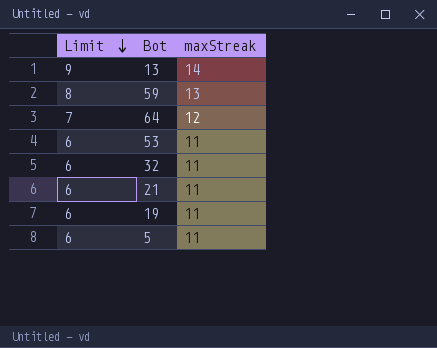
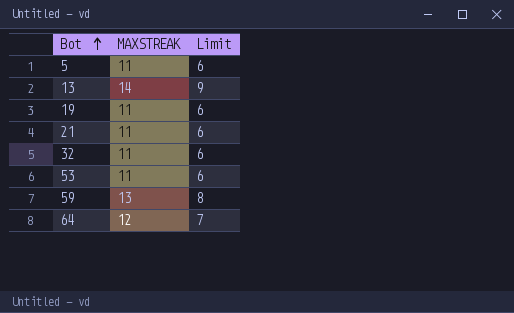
row order: Limit descending -> Bot ascending
column name: maxStreak -> MAXSTREAK
column Limit | position: 1 -> 3

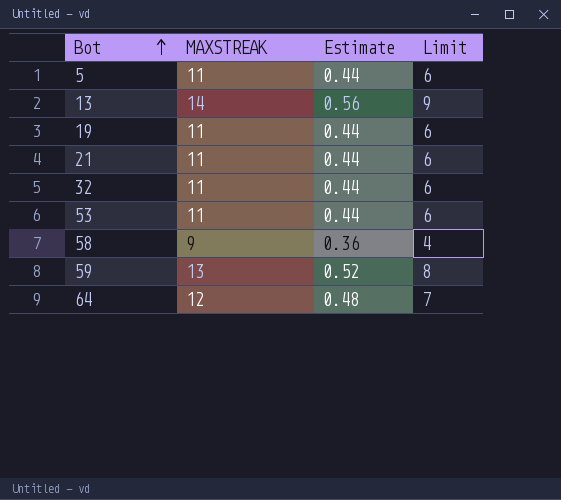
column Estimate | formula: none -> [MAXSTREAK] * 0.04
row 58: none -> 9 | 0.36 | 4

